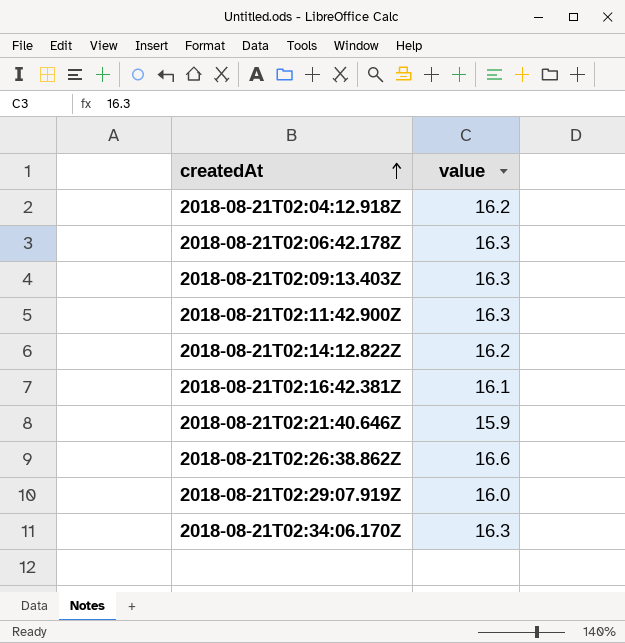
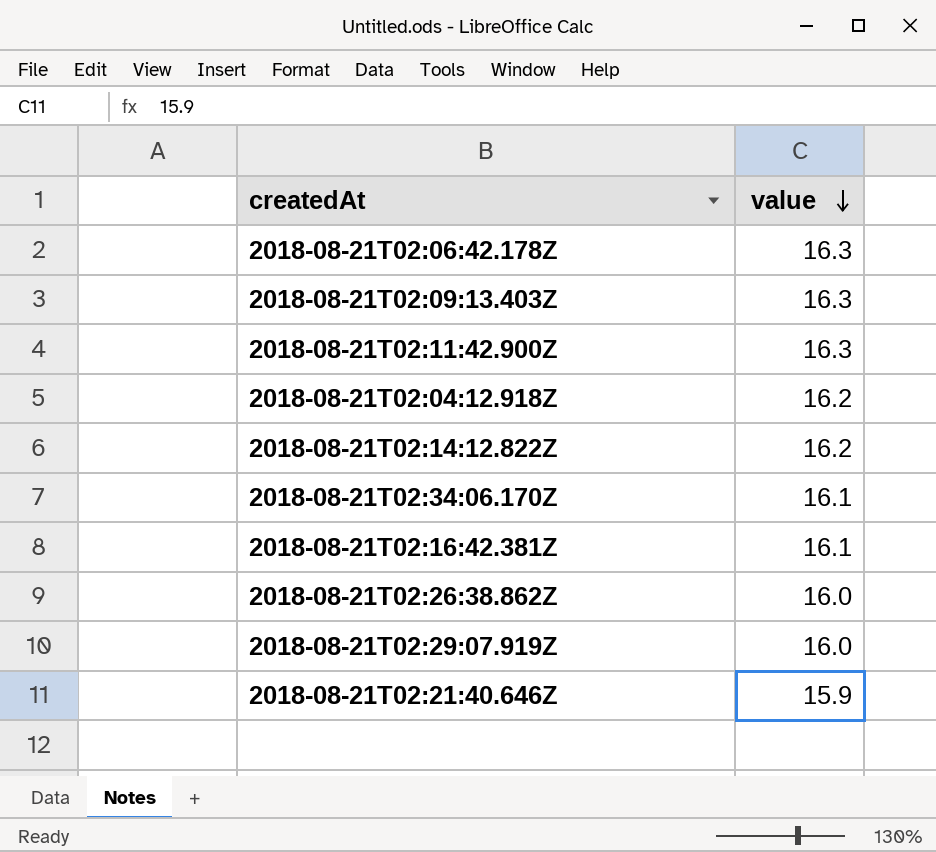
row order: createdAt ascending -> value descending
2018-08-21T02:34:06.170Z | value: 16.3 -> 16.1
2018-08-21T02:26:38.862Z | value: 16.6 -> 16.0

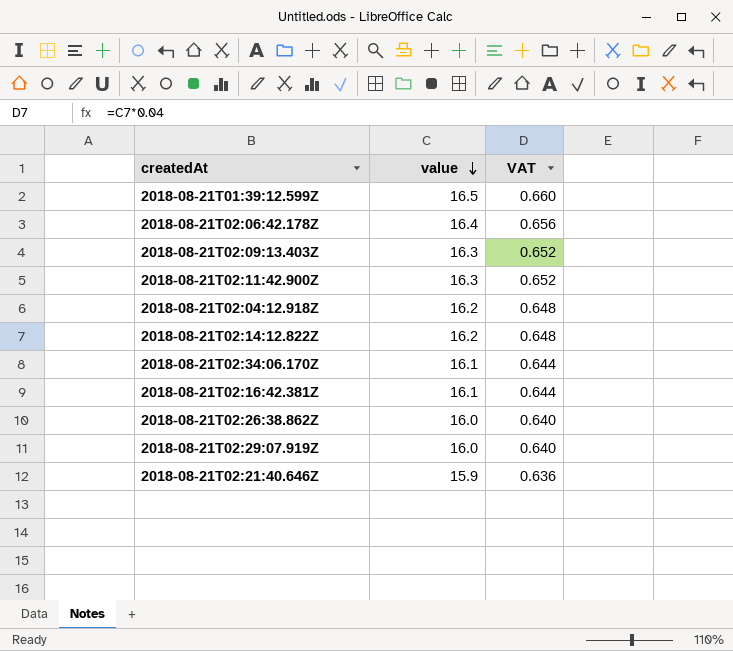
column VAT | formula: none -> [value] * 0.04
row 2018-08-21T01:39:12.599Z: none -> 16.5 | 0.660
2018-08-21T02:06:42.178Z | value: 16.3 -> 16.4

